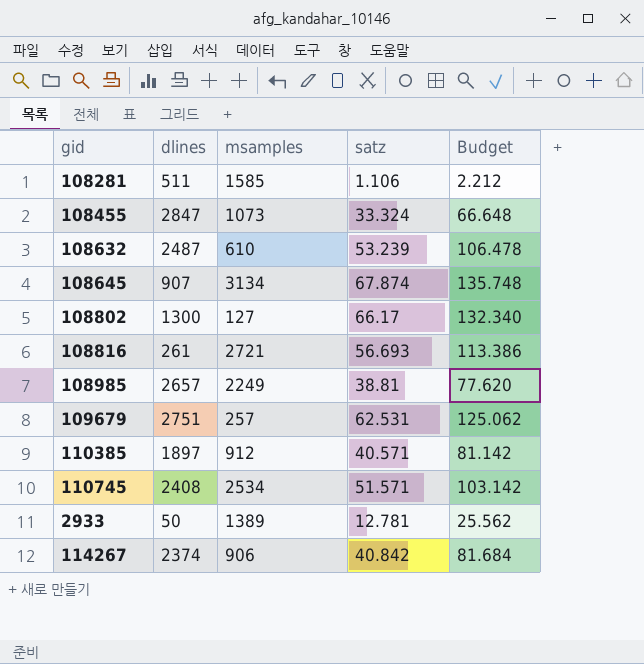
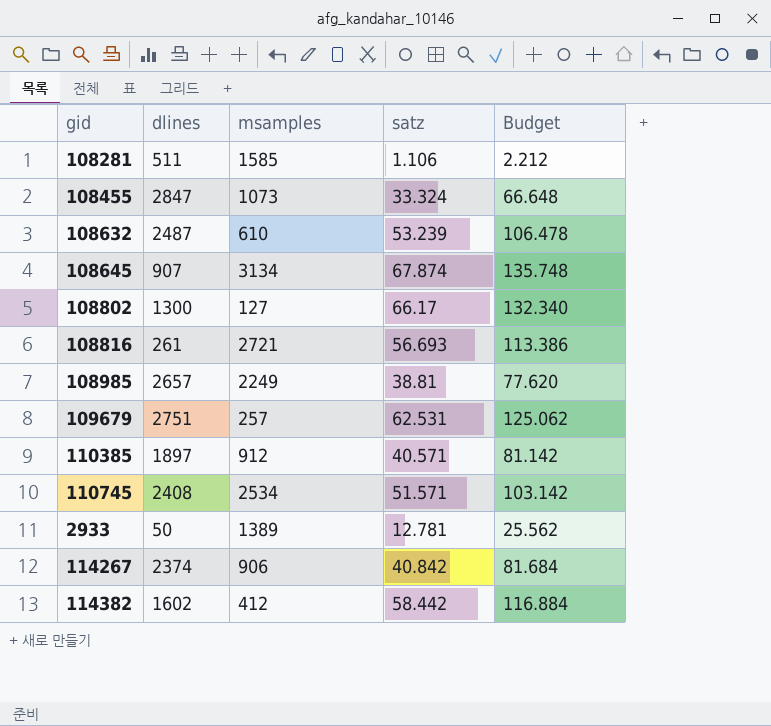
row 114382: none -> 1602 | 412 | 58.442 | 116.884

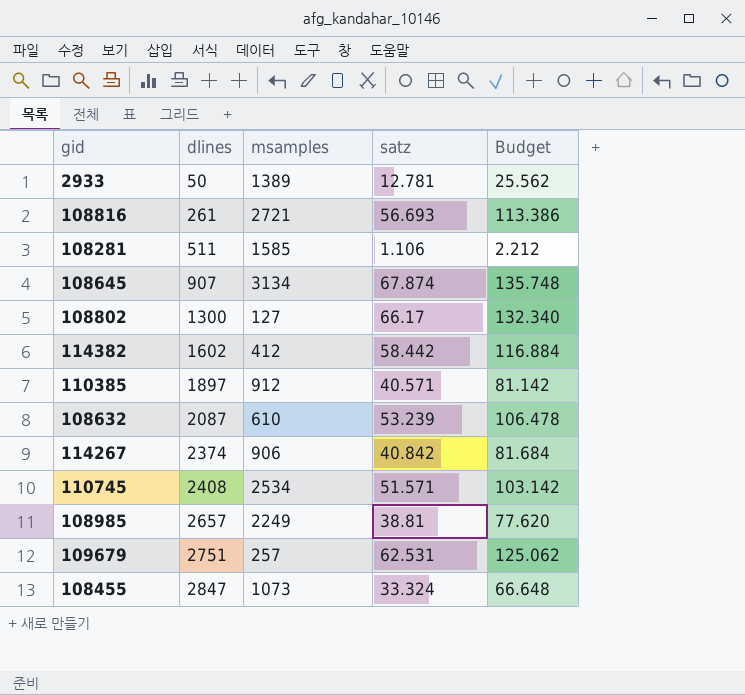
row order: none -> dlines ascending
108632 | dlines: 2487 -> 2087

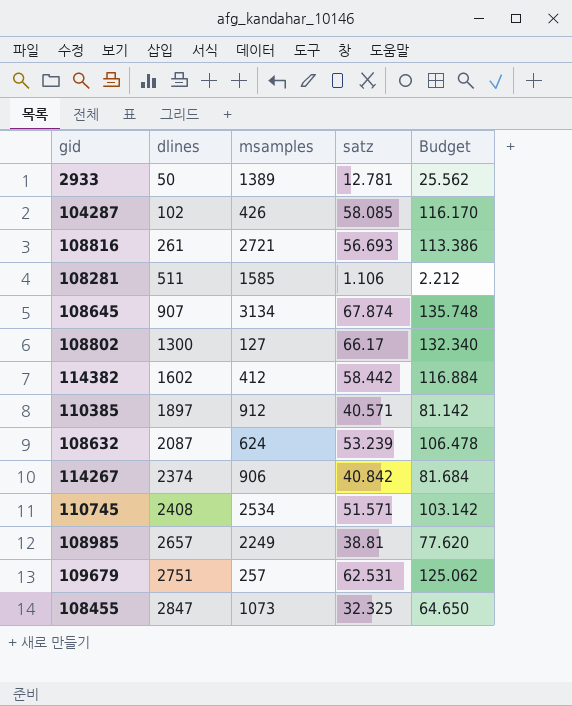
row 104287: none -> 102 | 426 | 58.085 | 116.170
108632 | msamples: 610 -> 624
108455 | satz: 33.324 -> 32.325
108455 | Budget: 66.648 -> 64.650

